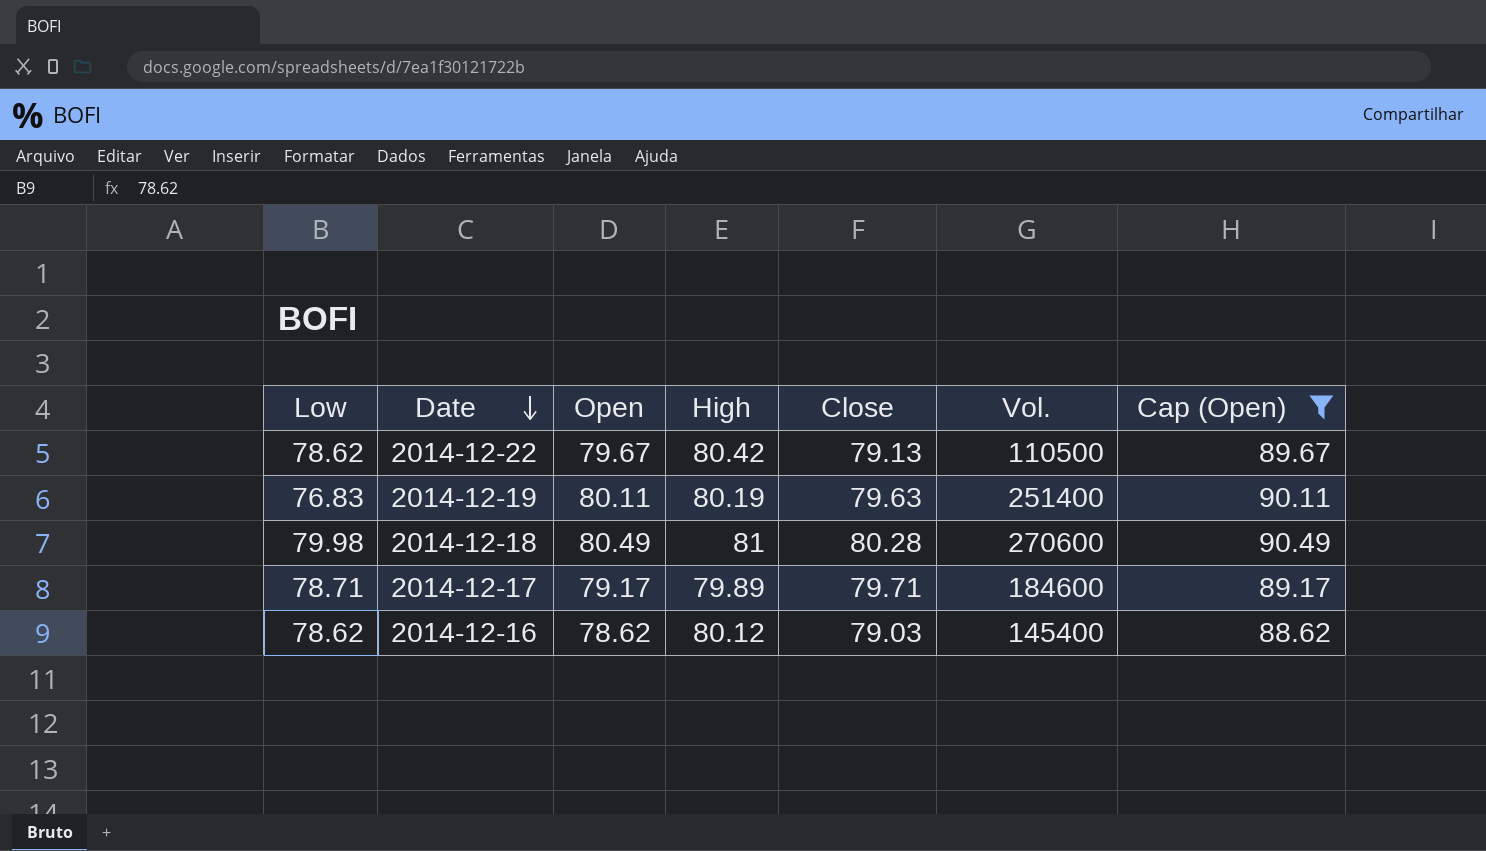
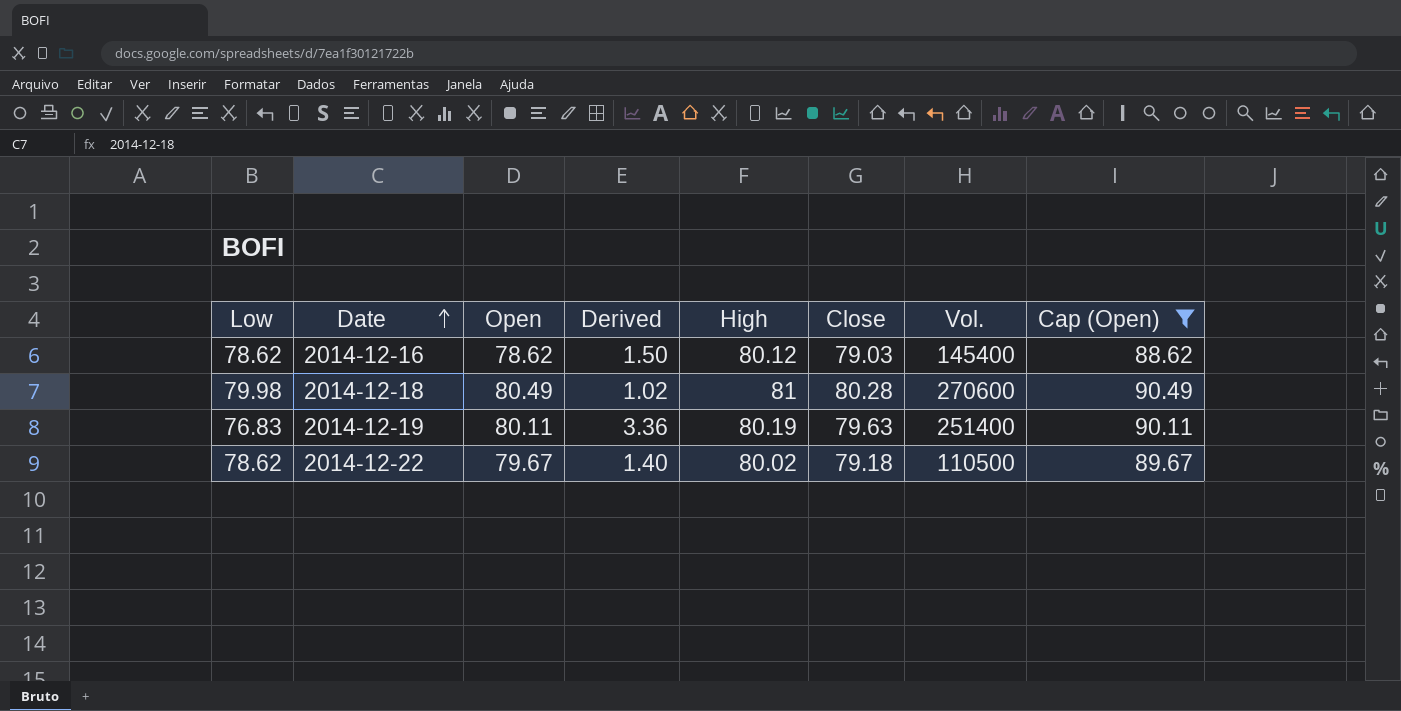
row order: Date descending -> Date ascending
column Derived | formula: none -> [High] - [Low]
row 2014-12-17: 78.71 | 79.17 | 79.89 | 79.71 | 184600 | 89.17 -> none
2014-12-22 | High: 80.42 -> 80.02
2014-12-22 | Close: 79.13 -> 79.18

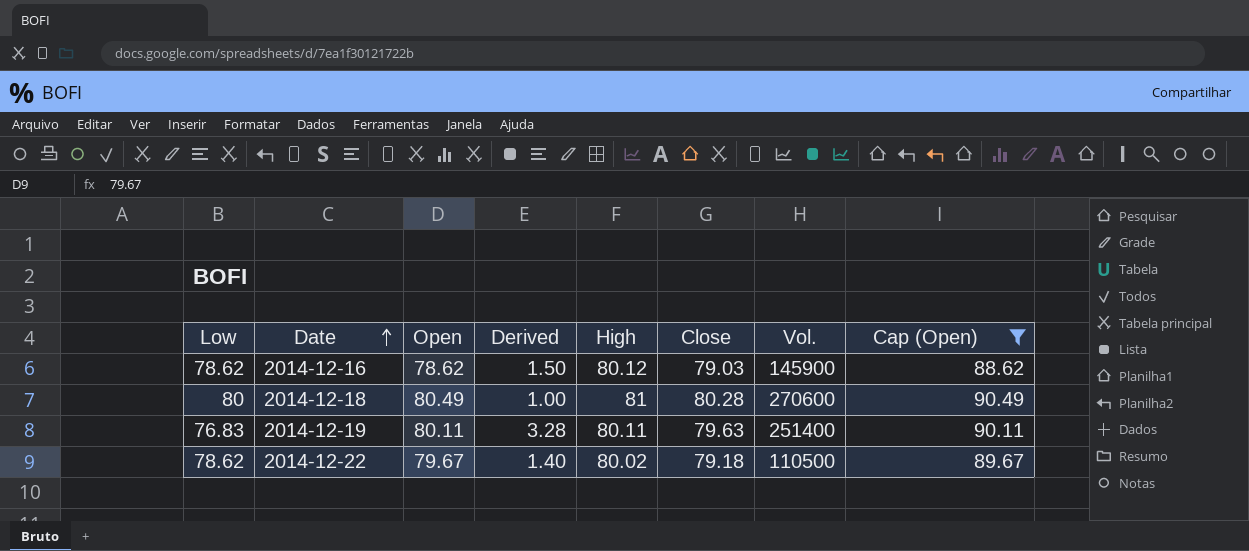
2014-12-16 | Vol.: 145400 -> 145900
2014-12-18 | Low: 79.98 -> 80
2014-12-18 | Derived: 1.02 -> 1.00
2014-12-19 | Derived: 3.36 -> 3.28
2014-12-19 | High: 80.19 -> 80.11

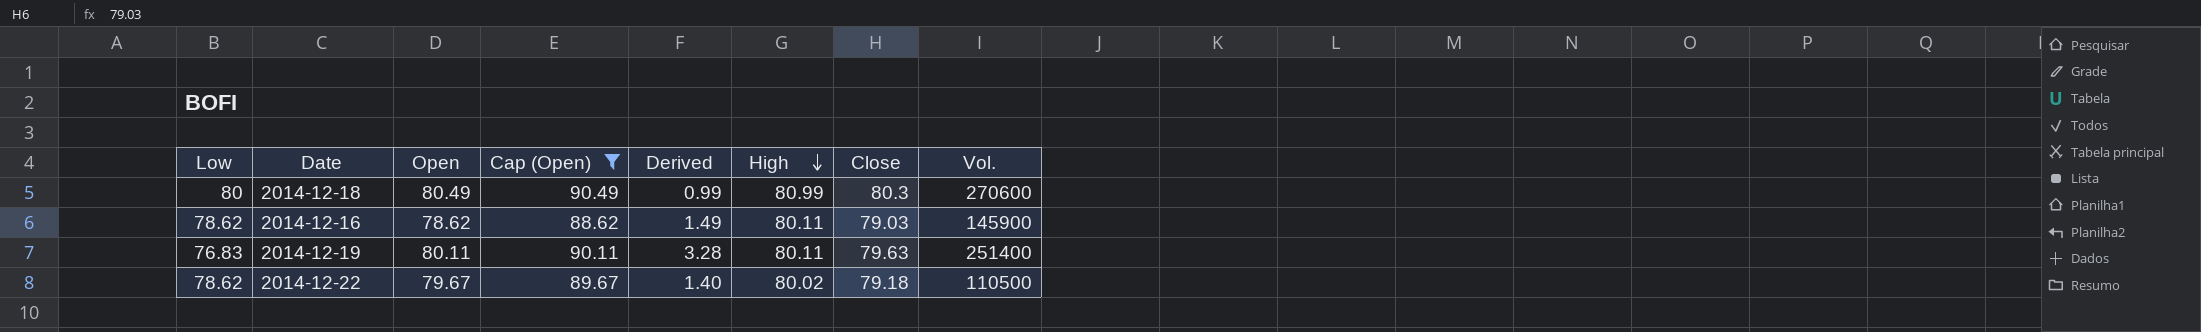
row order: Date ascending -> High descending
column Cap (Open) | position: 8 -> 4
2014-12-18 | Derived: 1.00 -> 0.99
2014-12-18 | High: 81 -> 80.99
2014-12-18 | Close: 80.28 -> 80.3
2014-12-16 | Derived: 1.50 -> 1.49
2014-12-16 | High: 80.12 -> 80.11

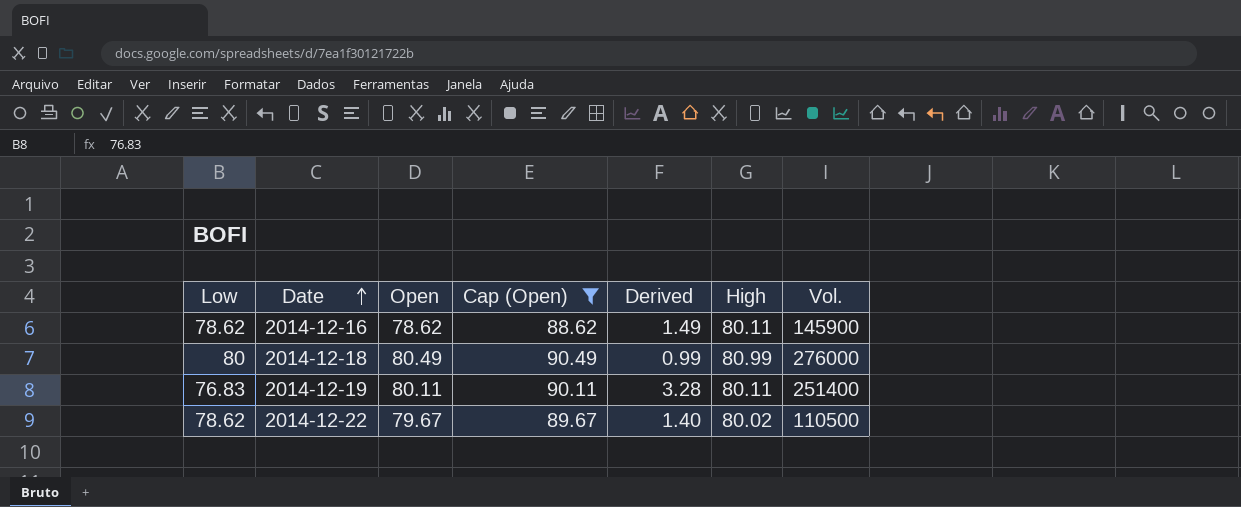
row order: High descending -> Date ascending
column Close | position: 7 -> none
2014-12-18 | Vol.: 270600 -> 276000

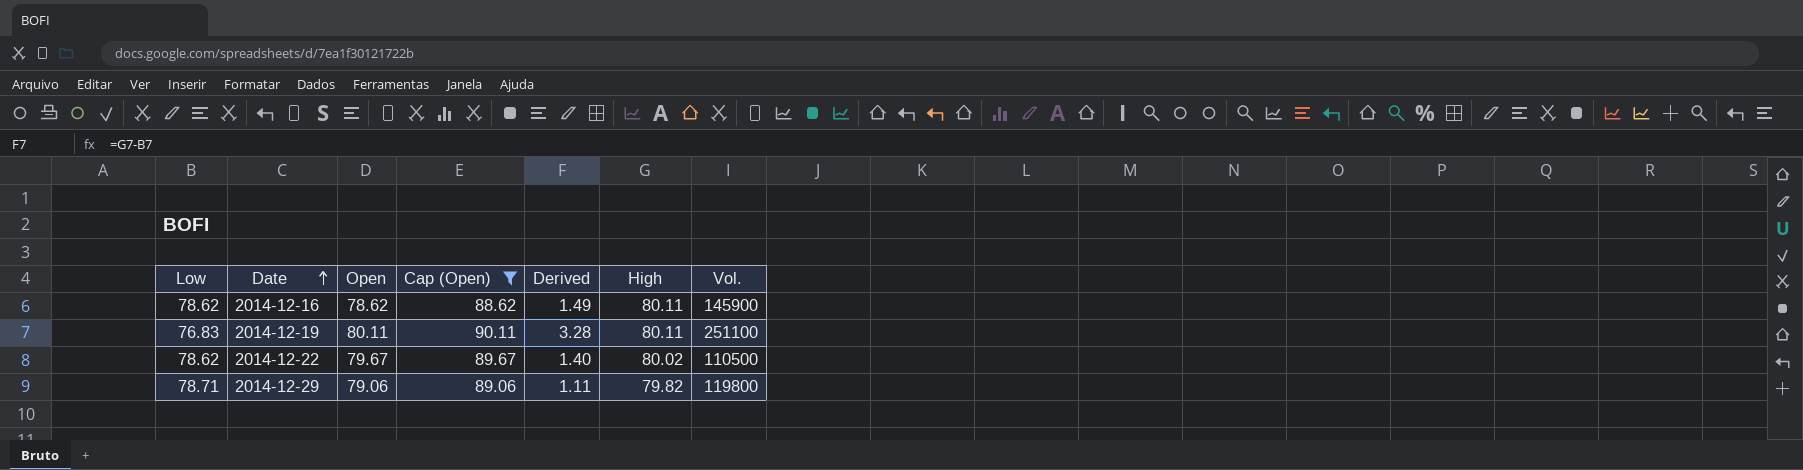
row 2014-12-18: 80 | 80.49 | 90.49 | 0.99 | 80.99 | 276000 -> none
2014-12-19 | Vol.: 251400 -> 251100
row 2014-12-29: none -> 78.71 | 79.06 | 89.06 | 1.11 | 79.82 | 119800

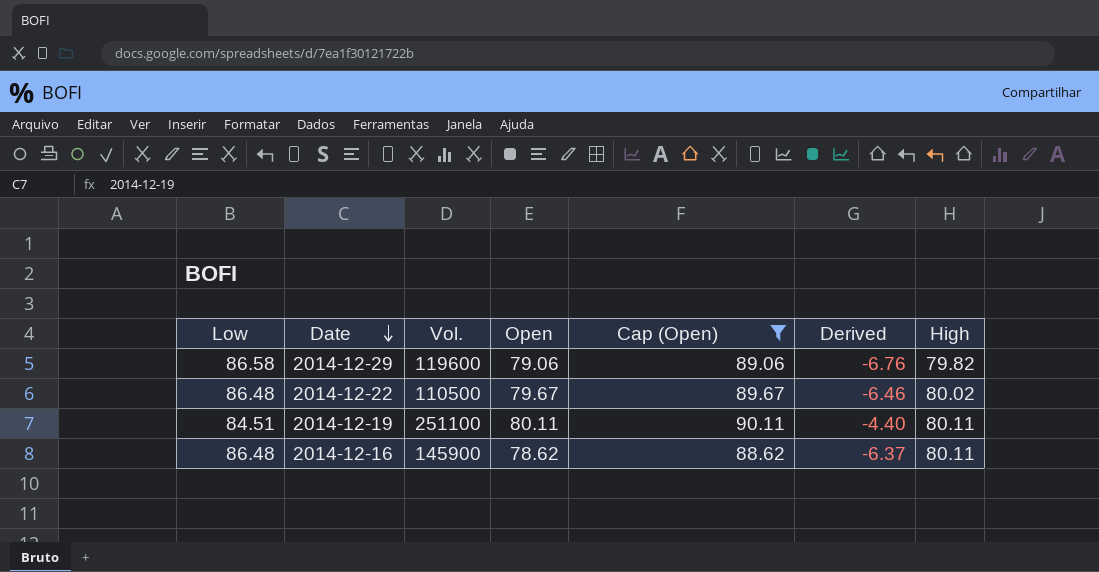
row order: Date ascending -> Date descending
column Vol. | position: 7 -> 3
2014-12-29 | Low: 78.71 -> 86.58
2014-12-29 | Vol.: 119800 -> 119600
2014-12-29 | Derived: 1.11 -> -6.76
2014-12-22 | Low: 78.62 -> 86.48
2014-12-22 | Derived: 1.40 -> -6.46
2014-12-19 | Low: 76.83 -> 84.51
2014-12-19 | Derived: 3.28 -> -4.40
2014-12-16 | Low: 78.62 -> 86.48
2014-12-16 | Derived: 1.49 -> -6.37

